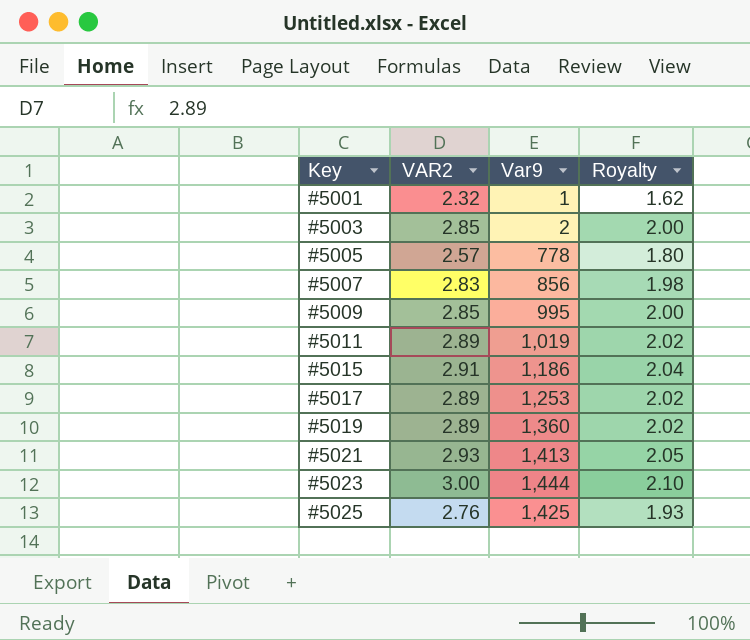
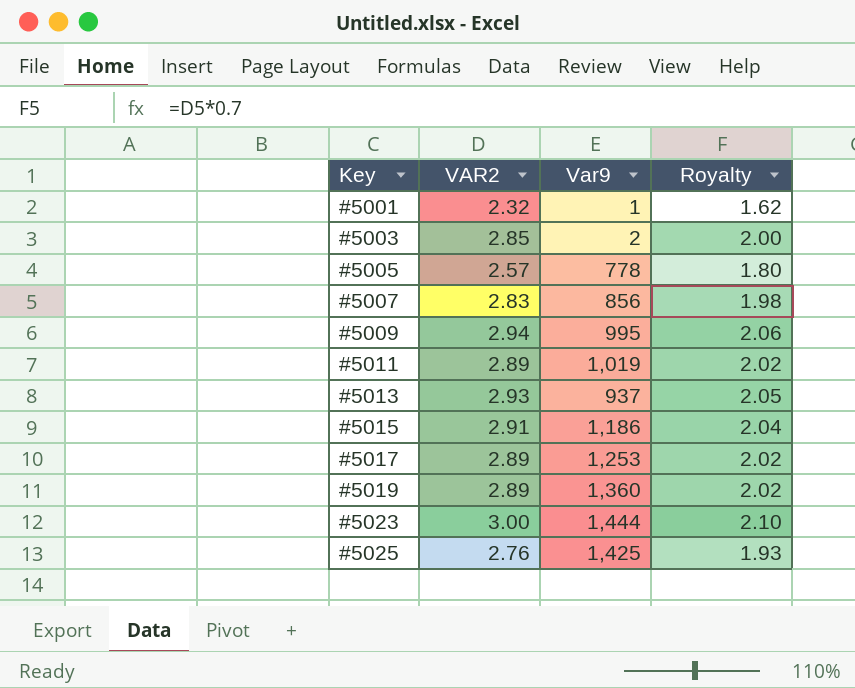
row #5021: 2.93 | 1,413 | 2.05 -> none
#5009 | VAR2: 2.85 -> 2.94
#5009 | Royalty: 2.00 -> 2.06
row #5013: none -> 2.93 | 937 | 2.05

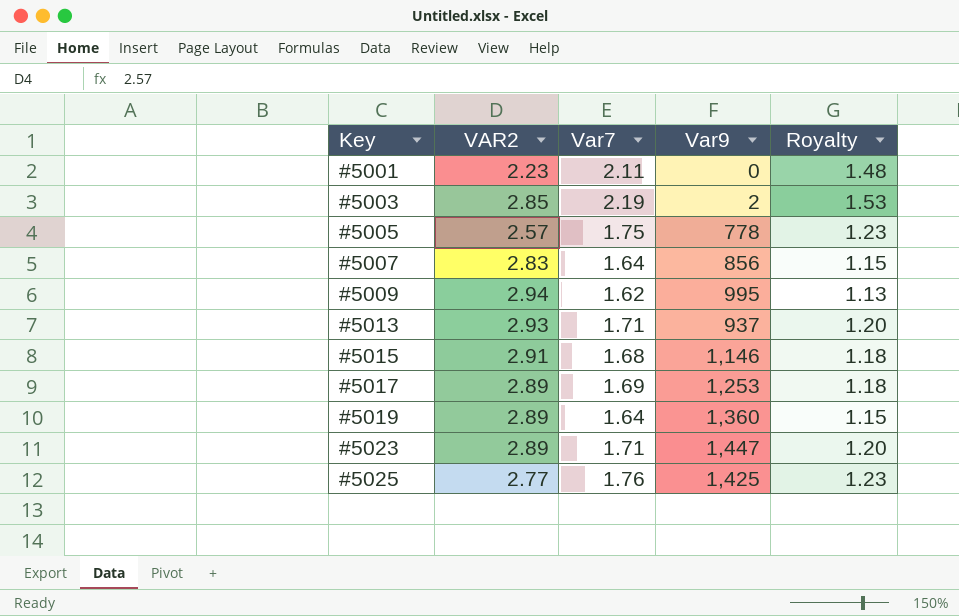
column Var7 | position: none -> 3
column Royalty | formula: [VAR2] * 0.7 -> [Var7] * 0.7
row #5011: 2.89 | 1,019 | 2.02 -> none
#5001 | VAR2: 2.32 -> 2.23
#5001 | Var9: 1 -> 0
#5015 | Var9: 1,186 -> 1,146
#5023 | VAR2: 3.00 -> 2.89
#5023 | Var9: 1,444 -> 1,447
#5025 | VAR2: 2.76 -> 2.77

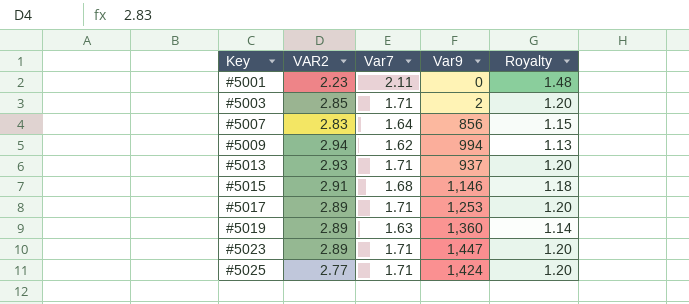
row #5005: 2.57 | 1.75 | 778 | 1.23 -> none
#5003 | Var7: 2.19 -> 1.71
#5003 | Royalty: 1.53 -> 1.20
#5009 | Var9: 995 -> 994
#5017 | Var7: 1.69 -> 1.71
#5017 | Royalty: 1.18 -> 1.20
#5019 | Var7: 1.64 -> 1.63
#5019 | Royalty: 1.15 -> 1.14
#5025 | Var7: 1.76 -> 1.71
#5025 | Var9: 1,425 -> 1,424
#5025 | Royalty: 1.23 -> 1.20

